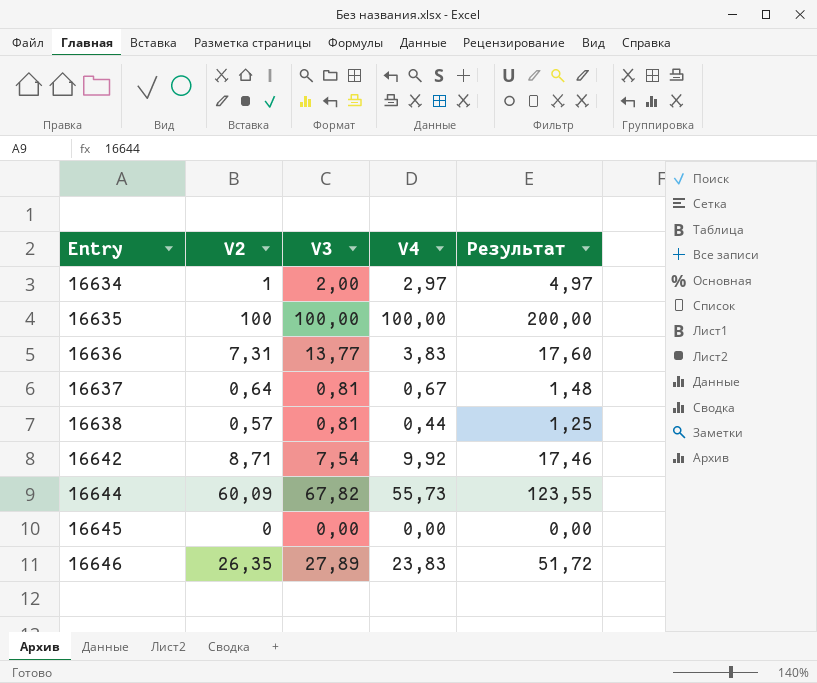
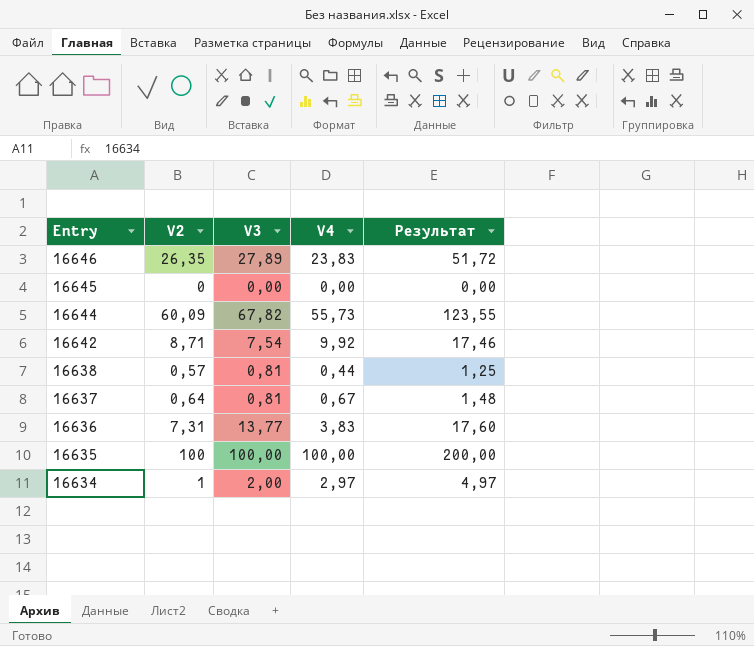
row order: Entry ascending -> Entry descending

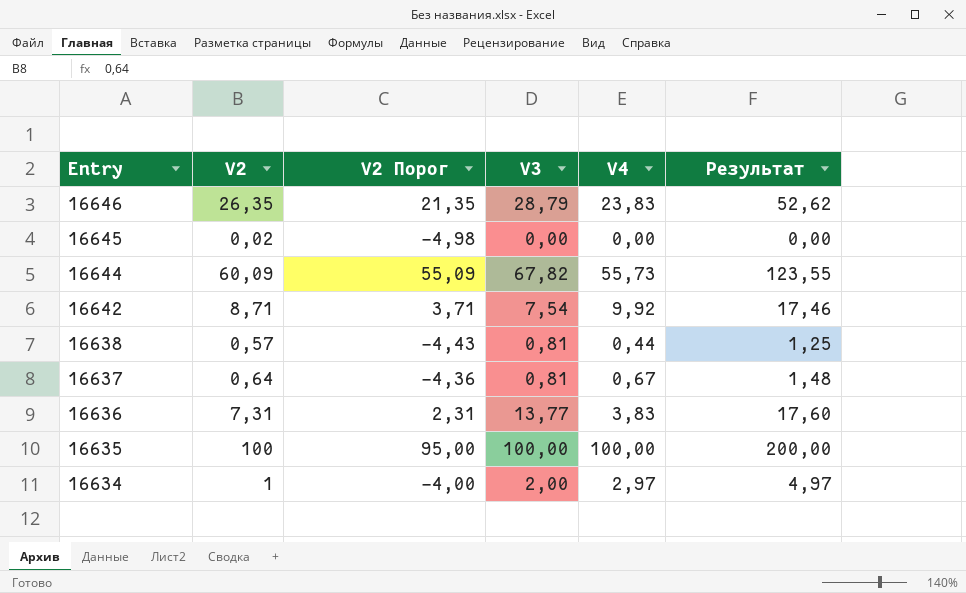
column V2 Порог | formula: none -> [V2] - 5
16646 | V3: 27,89 -> 28,79
16646 | Результат: 51,72 -> 52,62
16645 | V2: 0 -> 0,02

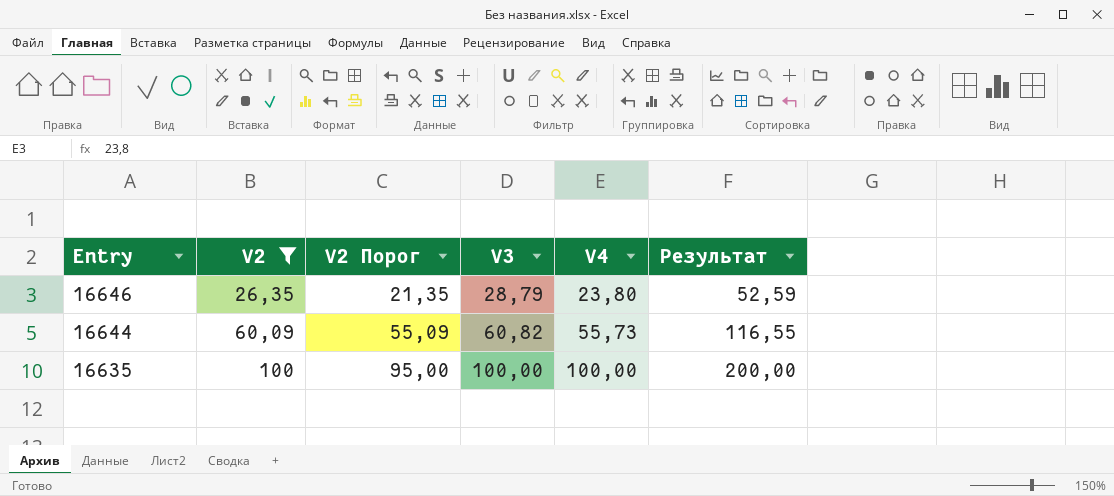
filter: none -> V2 >= 26,35
16646 | V4: 23,83 -> 23,80
16646 | Результат: 52,62 -> 52,59
16644 | V3: 67,82 -> 60,82
16644 | Результат: 123,55 -> 116,55

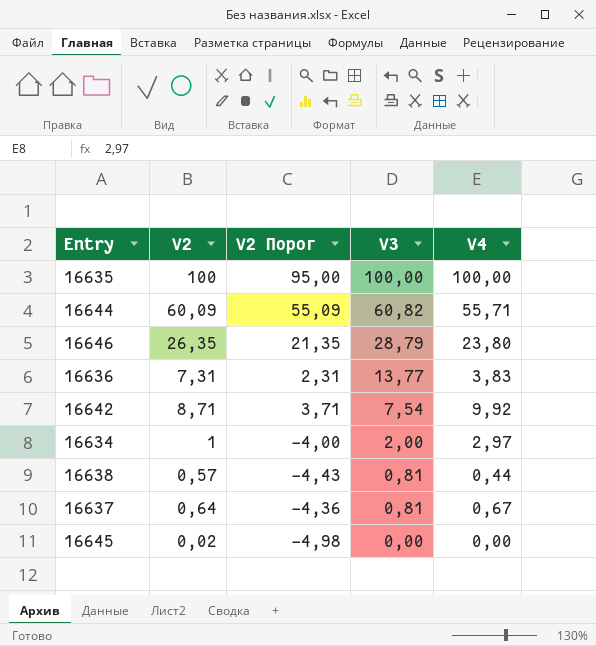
filter: V2 >= 26,35 -> none
row order: Entry descending -> V3 descending
column Результат | formula: [V3] + [V4] -> none
16644 | V4: 55,73 -> 55,71

